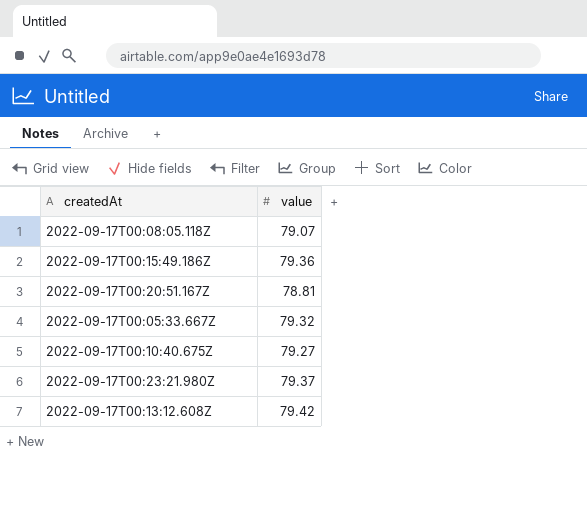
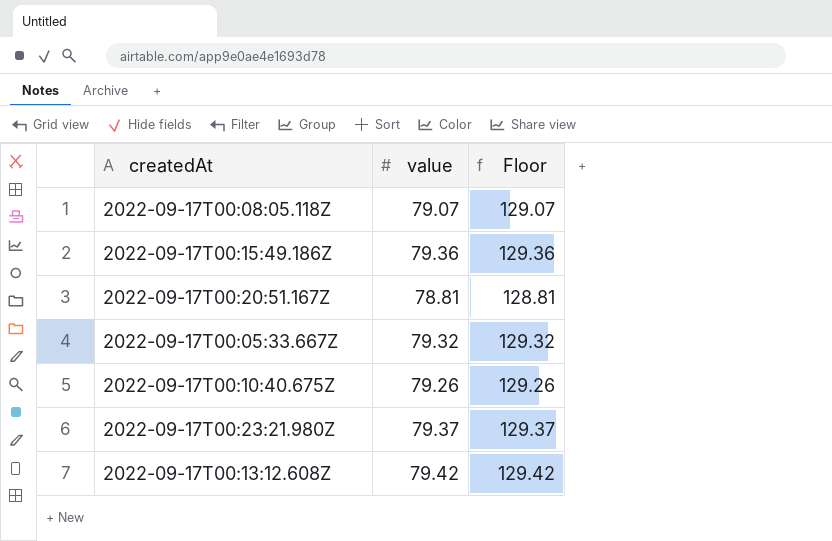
column Floor | formula: none -> [value] + 50
2022-09-17T00:10:40.675Z | value: 79.27 -> 79.26

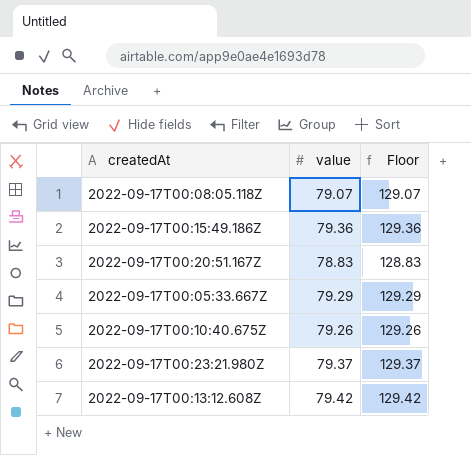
2022-09-17T00:20:51.167Z | value: 78.81 -> 78.83
2022-09-17T00:20:51.167Z | Floor: 128.81 -> 128.83
2022-09-17T00:05:33.667Z | value: 79.32 -> 79.29
2022-09-17T00:05:33.667Z | Floor: 129.32 -> 129.29

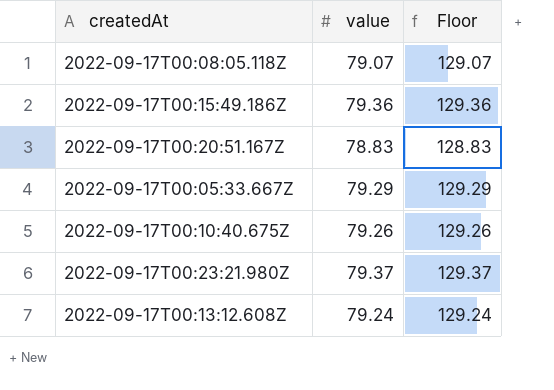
2022-09-17T00:13:12.608Z | value: 79.42 -> 79.24
2022-09-17T00:13:12.608Z | Floor: 129.42 -> 129.24

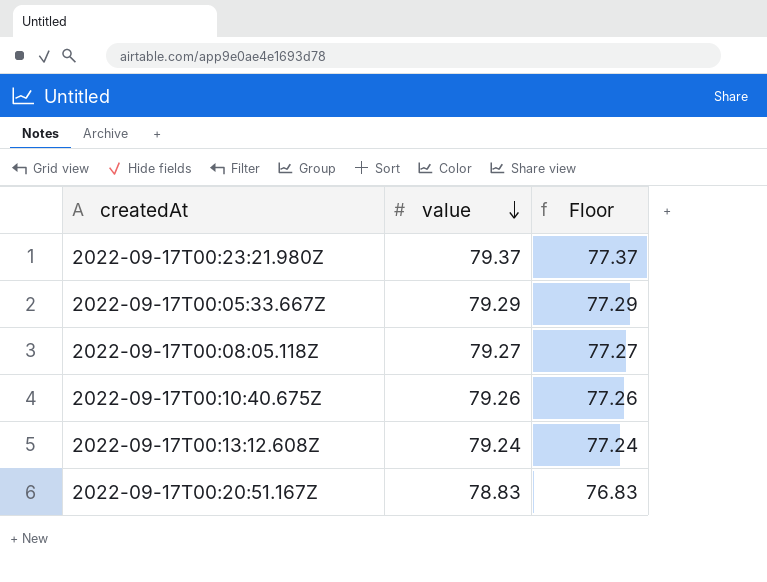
row order: none -> value descending
column Floor | formula: [value] + 50 -> [value] - 2
row 2022-09-17T00:15:49.186Z: 79.36 | 129.36 -> none
2022-09-17T00:08:05.118Z | value: 79.07 -> 79.27

